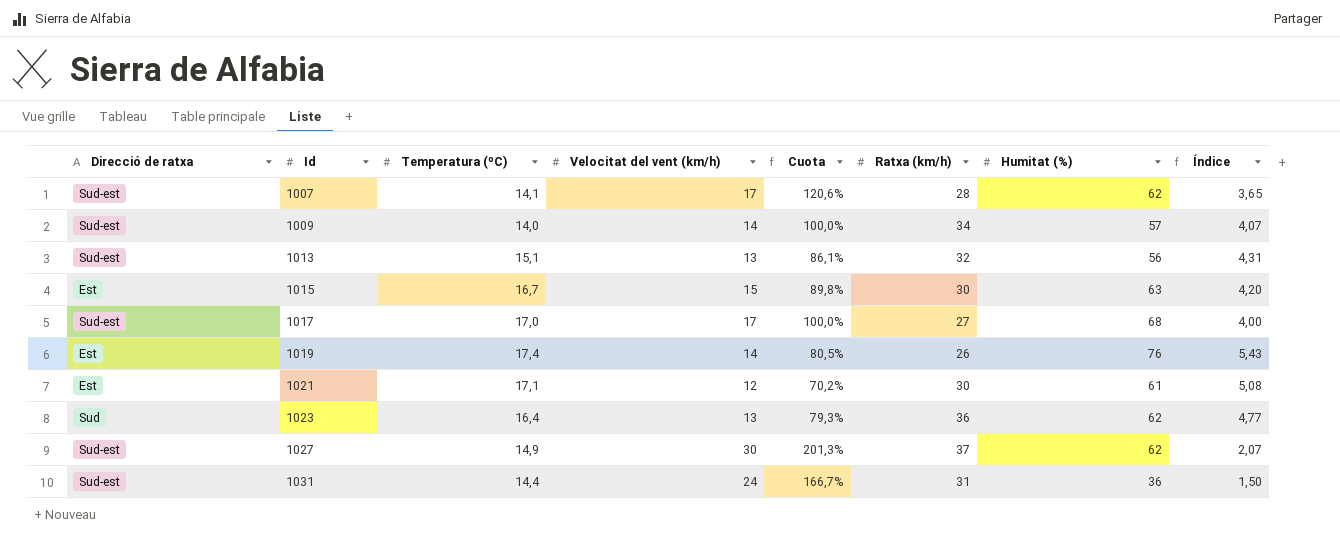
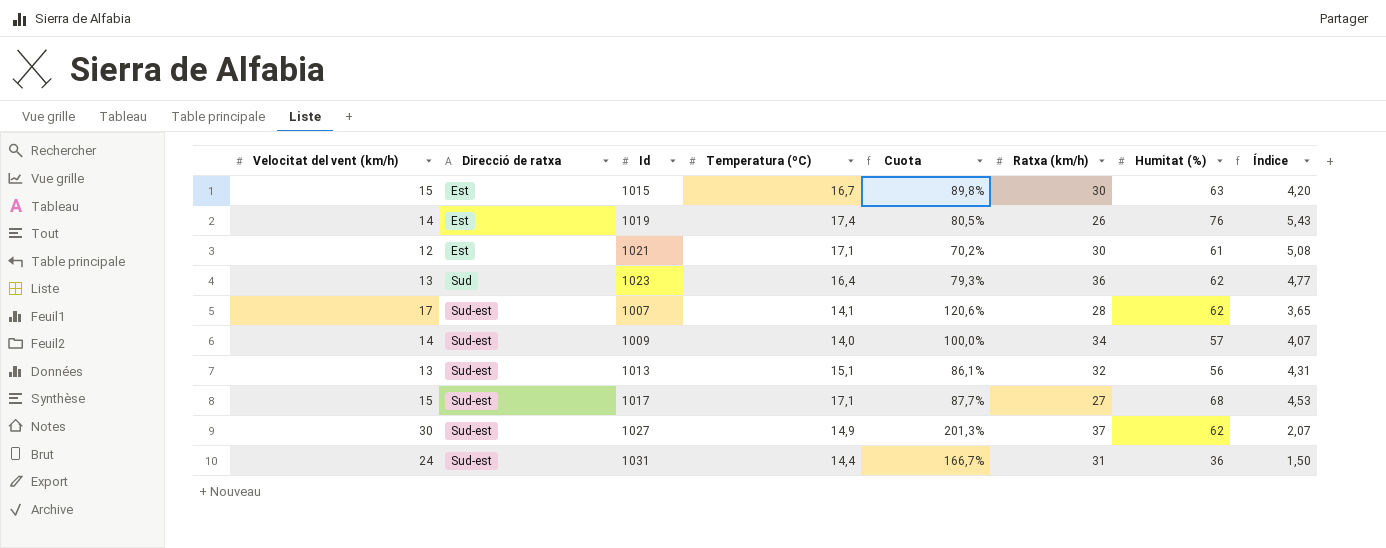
row order: Id ascending -> Direcció de ratxa ascending
column Velocitat del vent (km/h) | position: 4 -> 1
1017 | Velocitat del vent (km/h): 17 -> 15
1017 | Temperatura (ºC): 17,0 -> 17,1
1017 | Cuota: 100,0% -> 87,7%
1017 | Índice: 4,00 -> 4,53

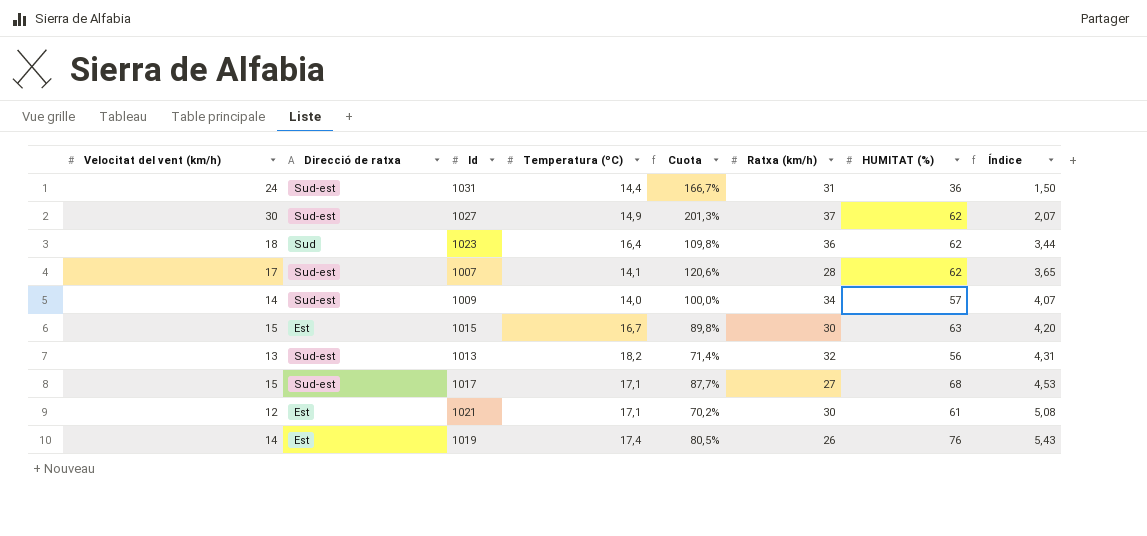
row order: Direcció de ratxa ascending -> Índice ascending
column name: Humitat (%) -> HUMITAT (%)
1023 | Velocitat del vent (km/h): 13 -> 18
1023 | Cuota: 79,3% -> 109,8%
1023 | Índice: 4,77 -> 3,44
1013 | Temperatura (ºC): 15,1 -> 18,2
1013 | Cuota: 86,1% -> 71,4%

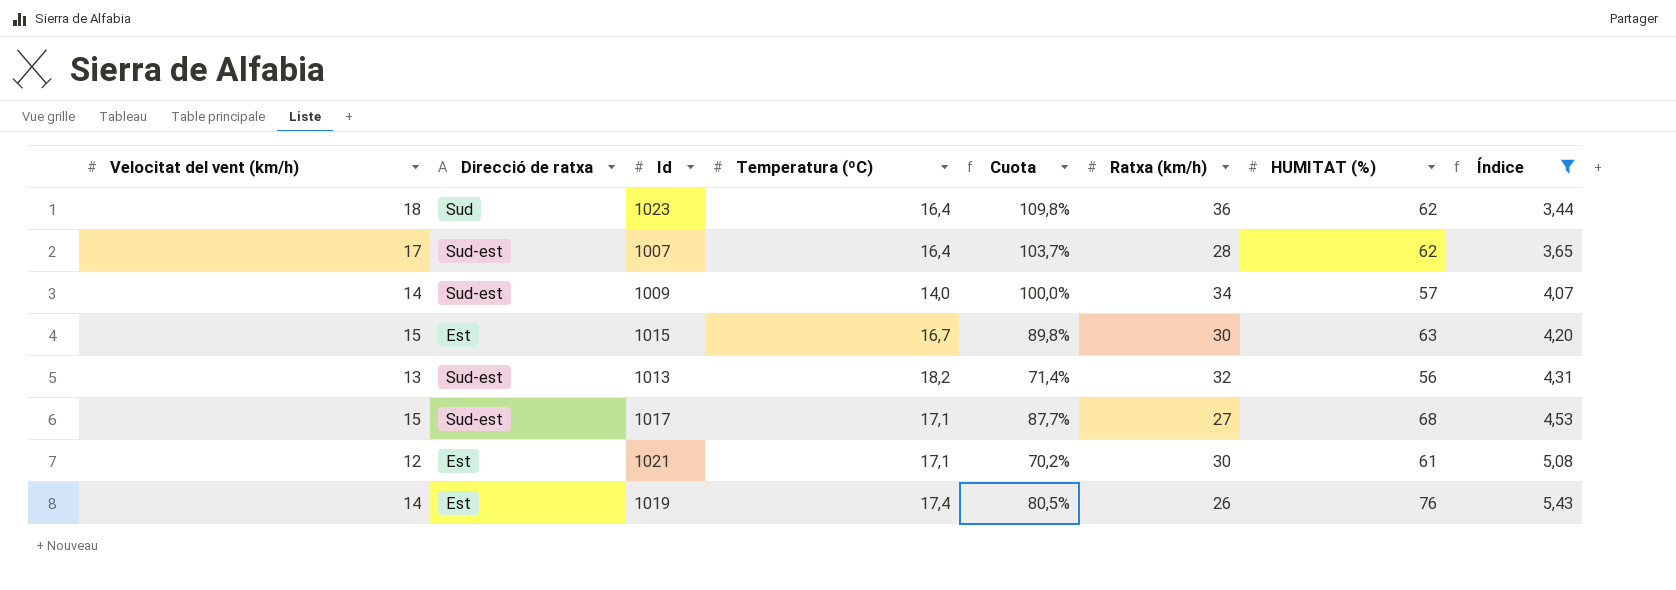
filter: none -> Índice >= 3,44
1007 | Temperatura (ºC): 14,1 -> 16,4
1007 | Cuota: 120,6% -> 103,7%

